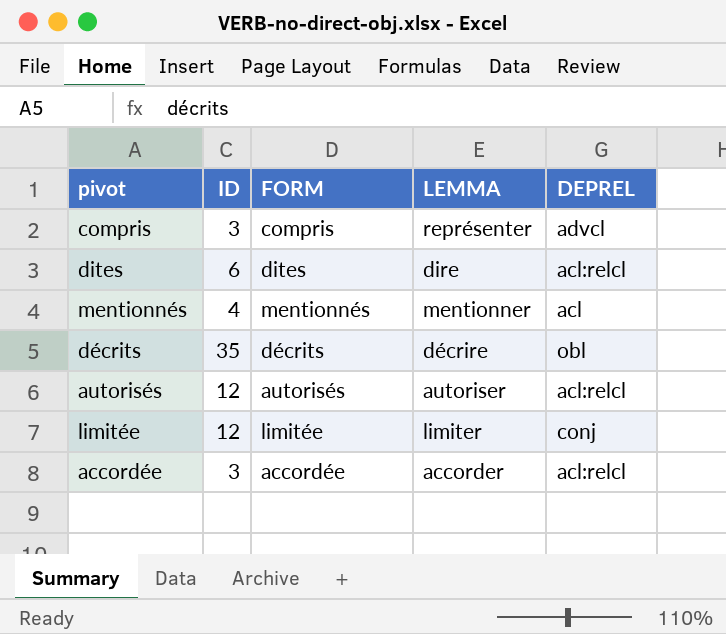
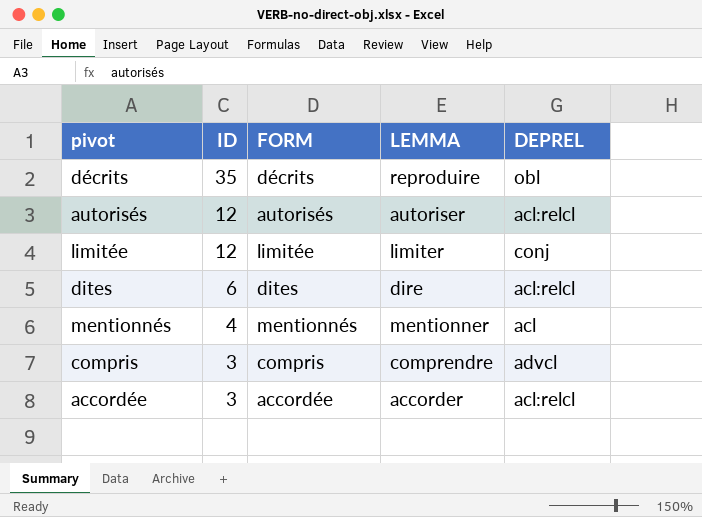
row order: none -> ID descending
décrits | LEMMA: décrire -> reproduire
compris | LEMMA: représenter -> comprendre

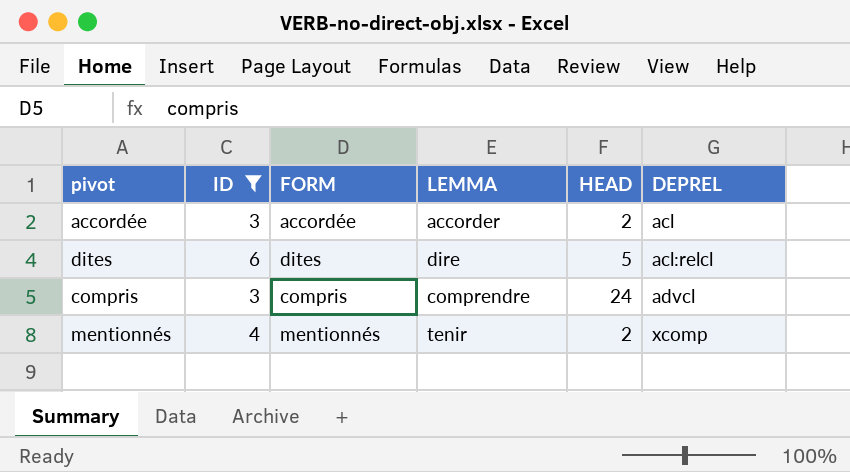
filter: none -> ID <= 6
row order: ID descending -> DEPREL ascending
column HEAD | position: none -> 5
accordée | DEPREL: acl:relcl -> acl
mentionnés | LEMMA: mentionner -> tenir
mentionnés | DEPREL: acl -> xcomp

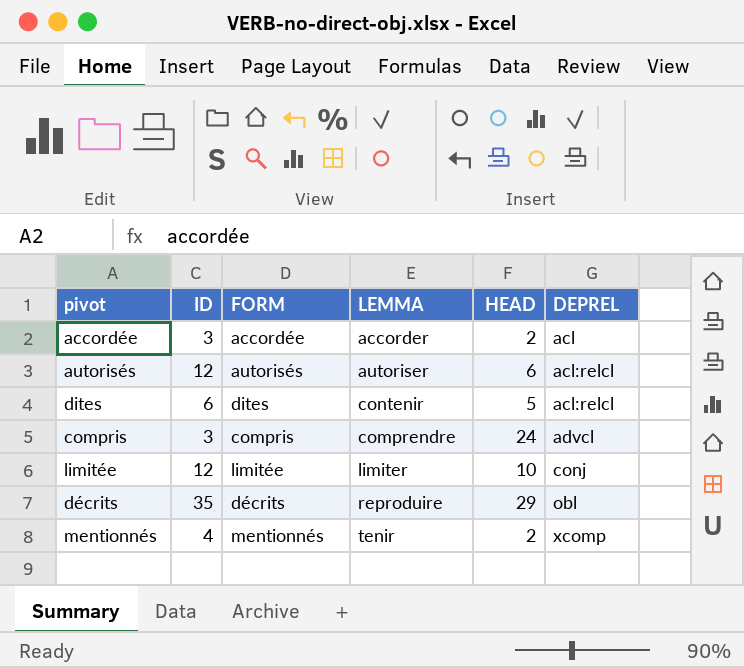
filter: ID <= 6 -> none
dites | LEMMA: dire -> contenir

